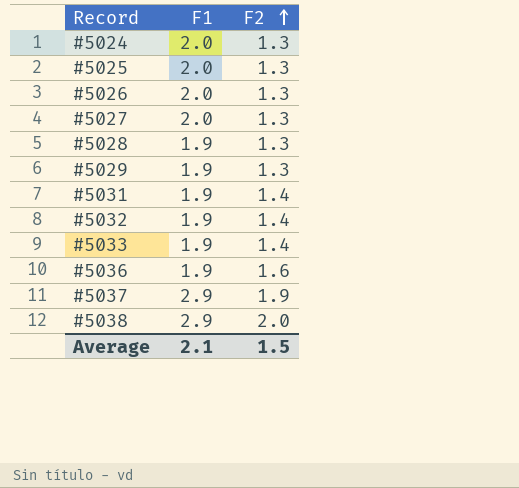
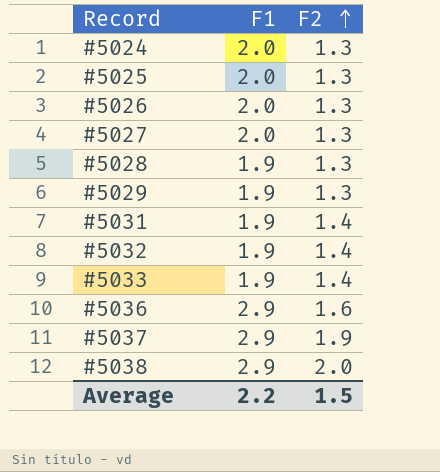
#5036 | F1: 1.9 -> 2.9
Average | F1: 2.1 -> 2.2

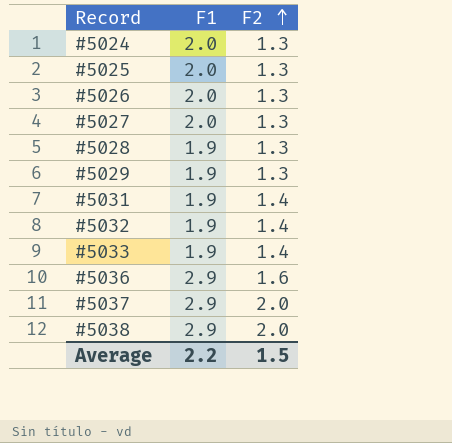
#5037 | F2: 1.9 -> 2.0

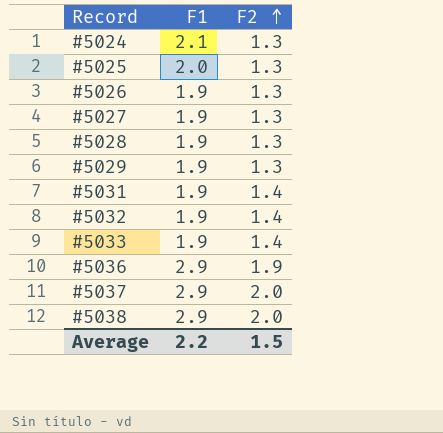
#5024 | F1: 2.0 -> 2.1
#5026 | F1: 2.0 -> 1.9
#5027 | F1: 2.0 -> 1.9
#5036 | F2: 1.6 -> 1.9

